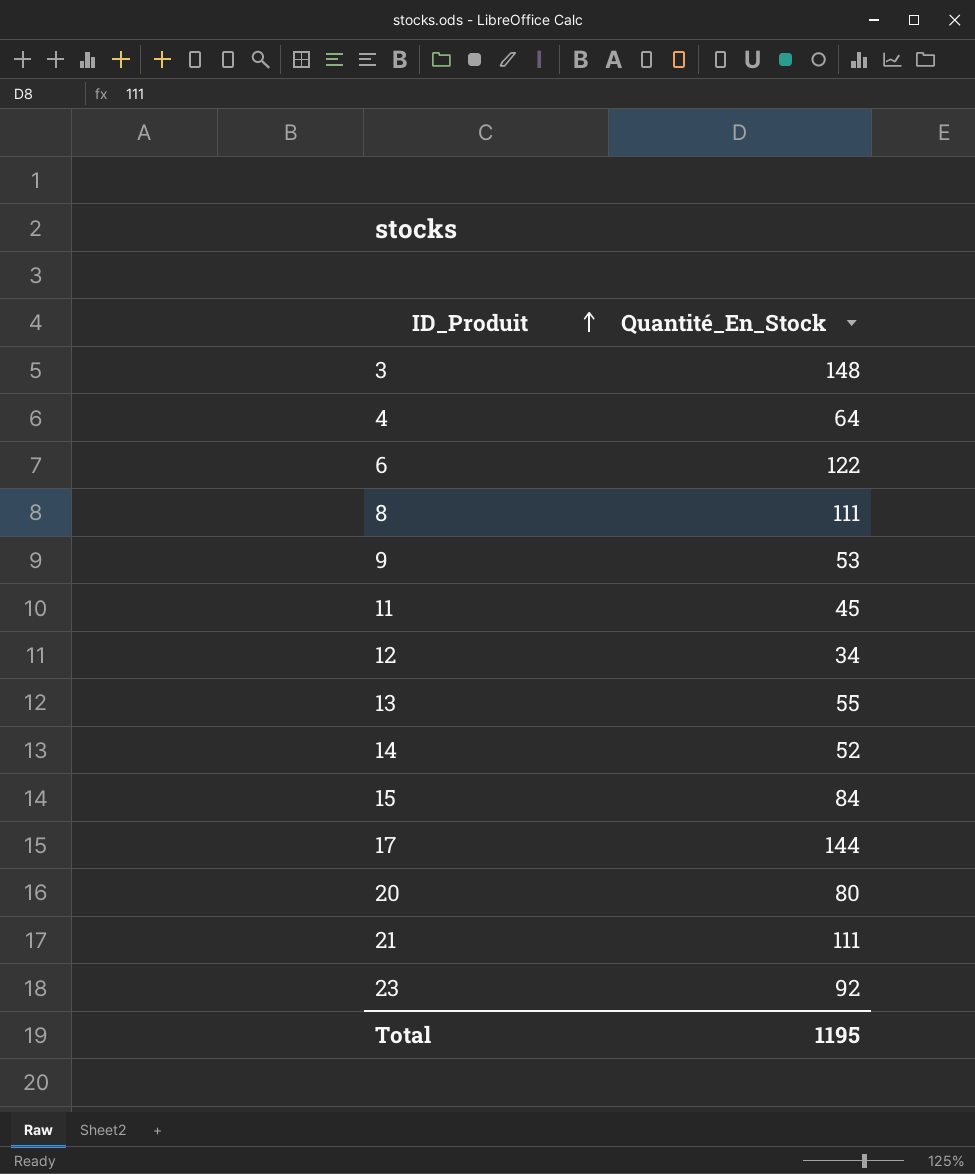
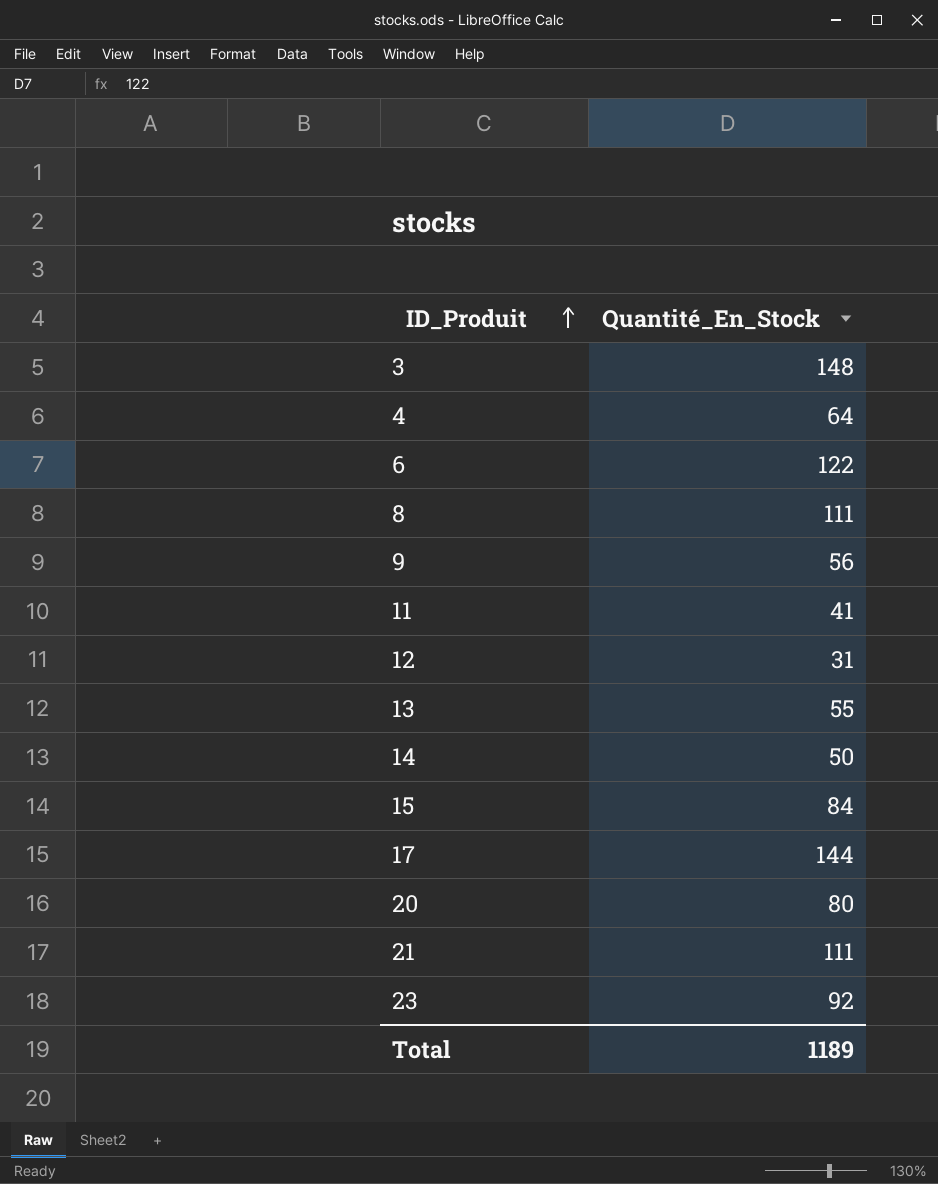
9 | Quantité_En_Stock: 53 -> 56
11 | Quantité_En_Stock: 45 -> 41
12 | Quantité_En_Stock: 34 -> 31
14 | Quantité_En_Stock: 52 -> 50
Total | Quantité_En_Stock: 1195 -> 1189

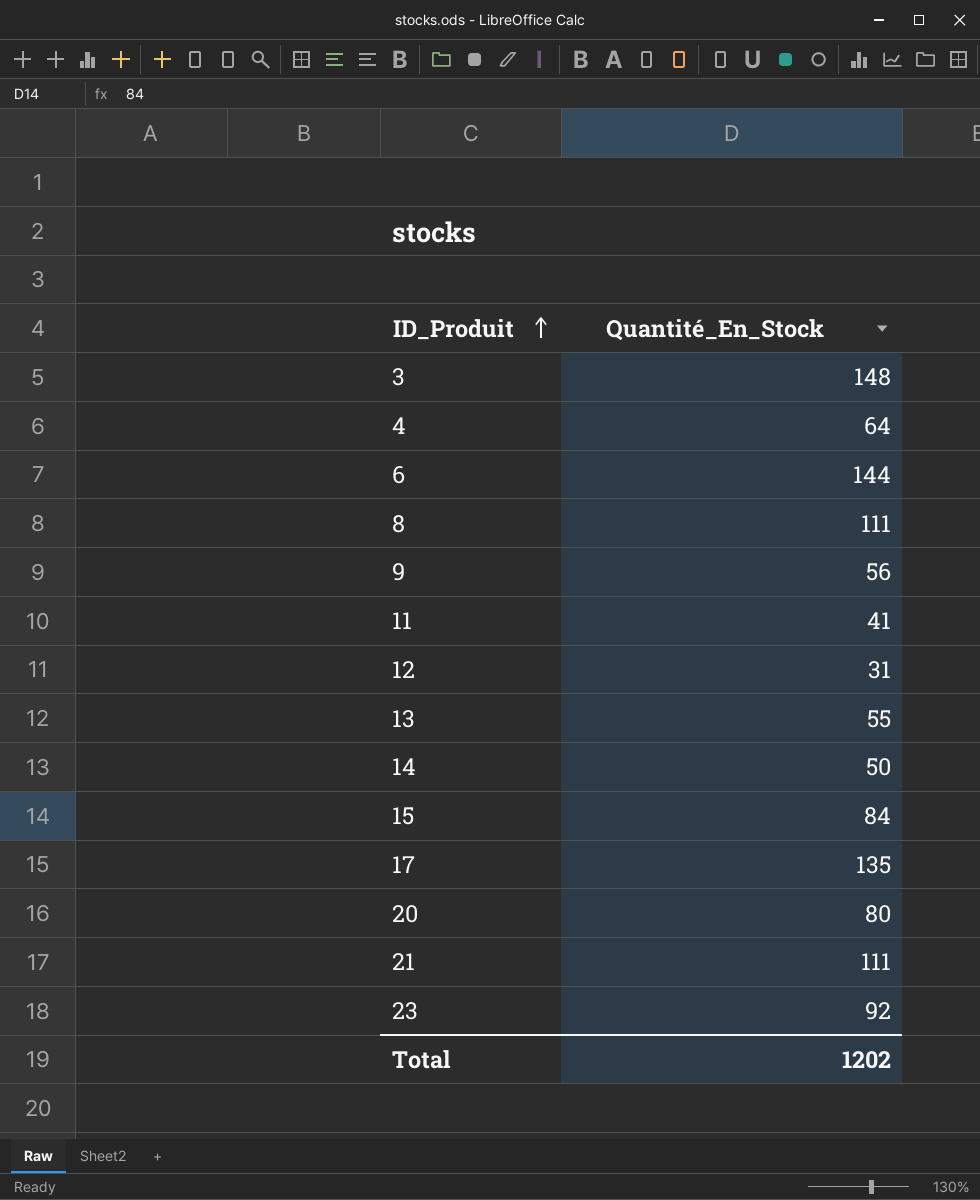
6 | Quantité_En_Stock: 122 -> 144
17 | Quantité_En_Stock: 144 -> 135
Total | Quantité_En_Stock: 1189 -> 1202

